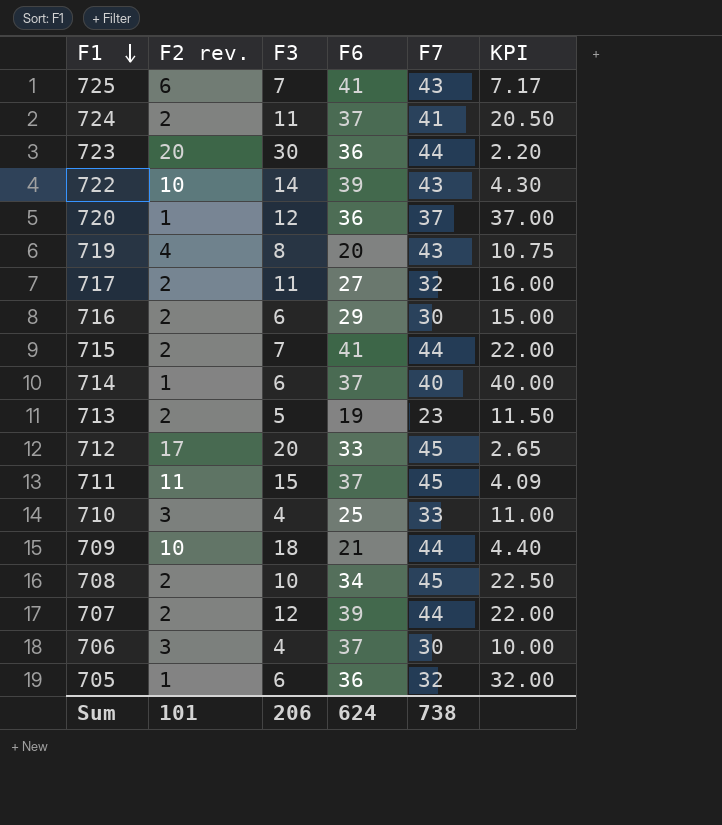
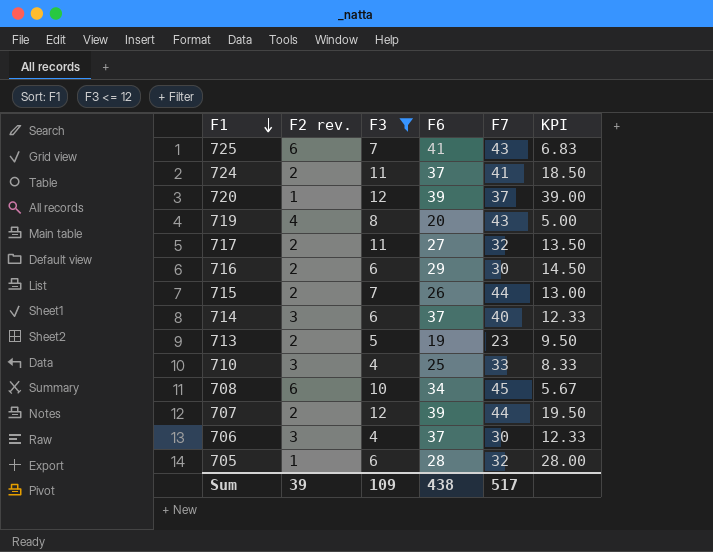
filter: none -> F3 <= 12
column KPI | formula: [F7] / [F2 rev.] -> [F6] / [F2 rev.]
720 | F6: 36 -> 39
715 | F6: 41 -> 26
714 | F2 rev.: 1 -> 3
708 | F2 rev.: 2 -> 6
705 | F6: 36 -> 28
Sum | F2 rev.: 101 -> 39
Sum | F3: 206 -> 109
Sum | F6: 624 -> 438
Sum | F7: 738 -> 517

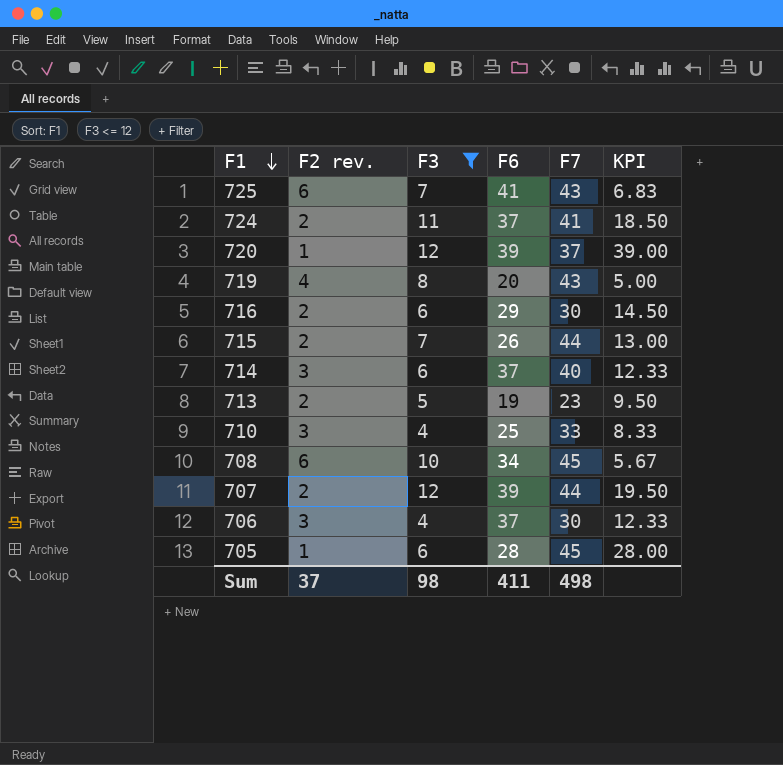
row 717: 2 | 11 | 27 | 32 | 13.50 -> none
705 | F7: 32 -> 45
Sum | F2 rev.: 39 -> 37
Sum | F3: 109 -> 98
Sum | F6: 438 -> 411
Sum | F7: 517 -> 498

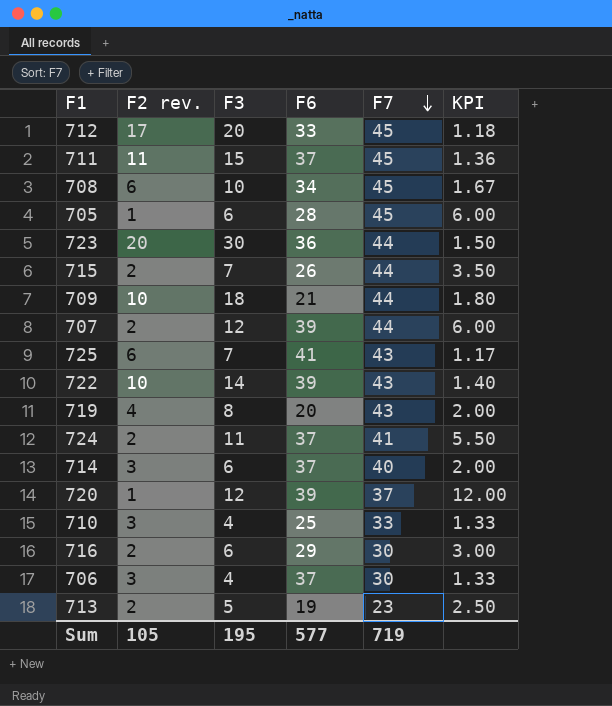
filter: F3 <= 12 -> none
row order: F1 descending -> F7 descending
column KPI | formula: [F6] / [F2 rev.] -> [F3] / [F2 rev.]
Sum | F2 rev.: 37 -> 105
Sum | F3: 98 -> 195
Sum | F6: 411 -> 577
Sum | F7: 498 -> 719

